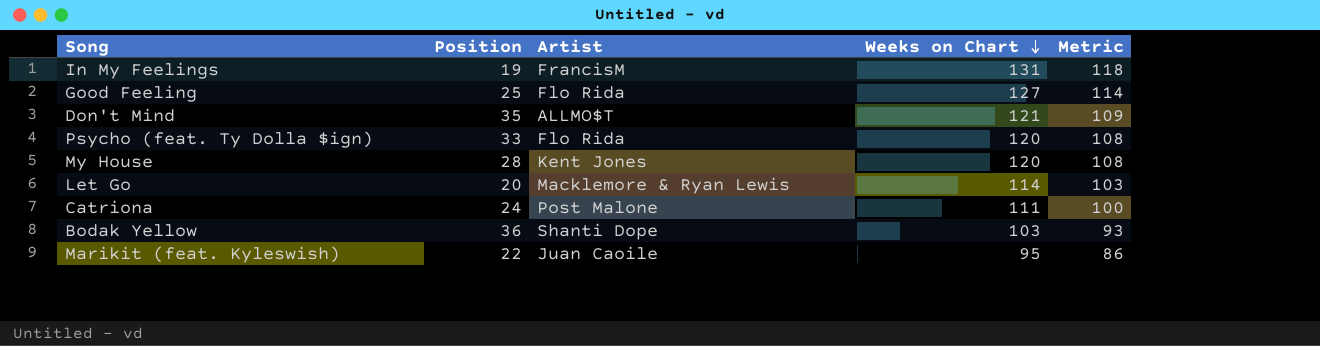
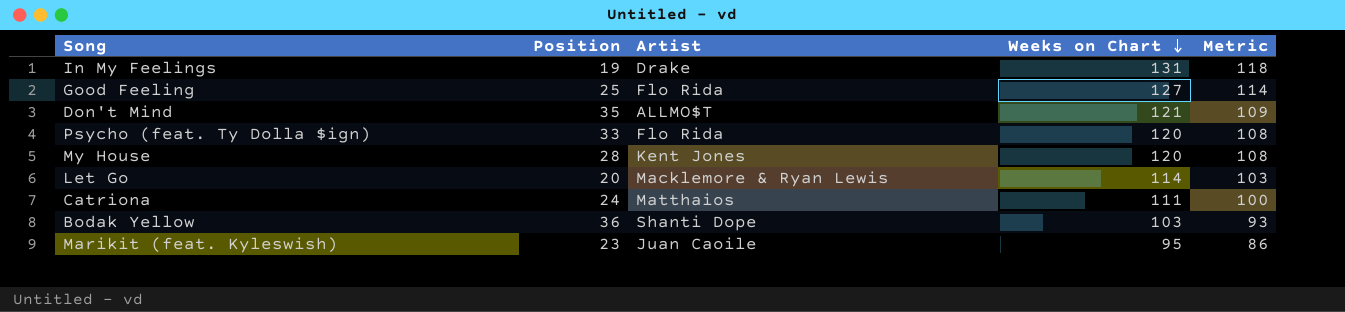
In My Feelings | Artist: FrancisM -> Drake
Catriona | Artist: Post Malone -> Matthaios
Marikit (feat. Kyleswish) | Position: 22 -> 23

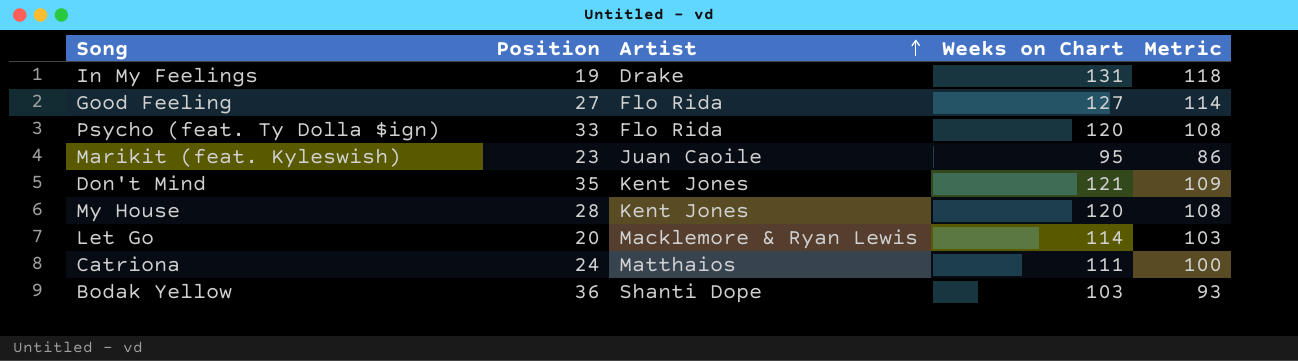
row order: Weeks on Chart descending -> Artist ascending
Good Feeling | Position: 25 -> 27
Don't Mind | Artist: ALLMO$T -> Kent Jones

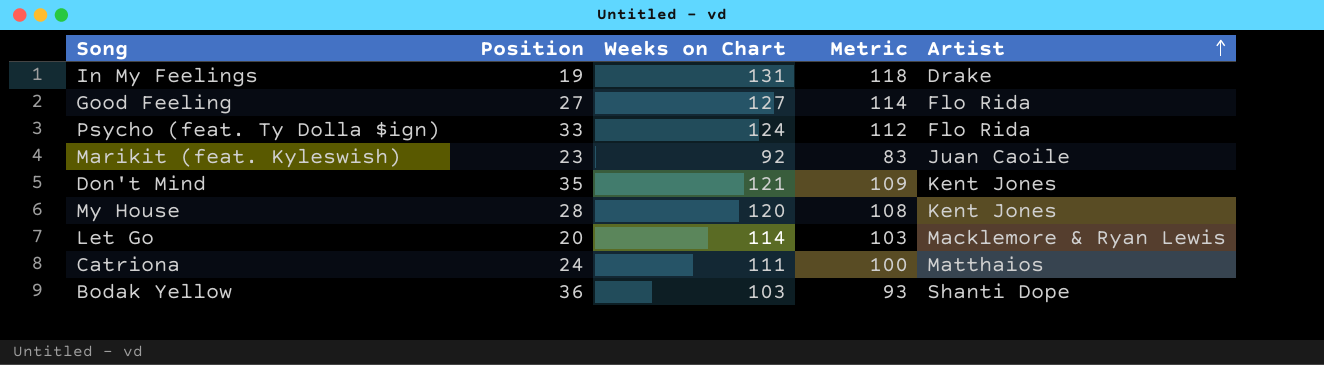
column Artist | position: 3 -> 5
Psycho (feat. Ty Dolla $ign) | Weeks on Chart: 120 -> 124
Psycho (feat. Ty Dolla $ign) | Metric: 108 -> 112
Marikit (feat. Kyleswish) | Weeks on Chart: 95 -> 92
Marikit (feat. Kyleswish) | Metric: 86 -> 83

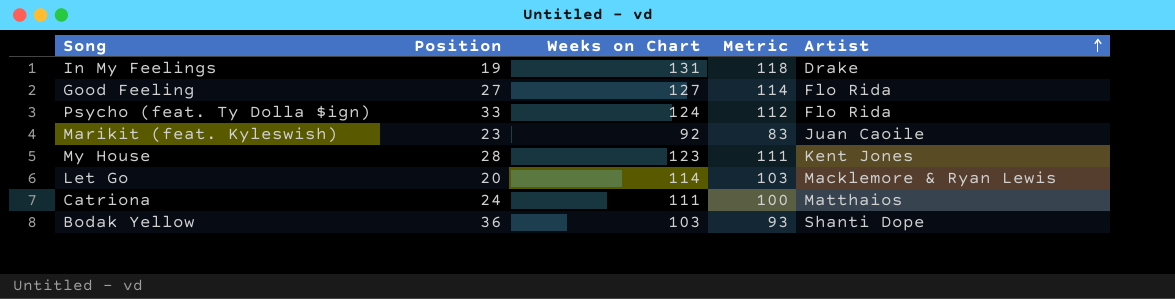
row Don't Mind: 35 | 121 | 109 | Kent Jones -> none
My House | Weeks on Chart: 120 -> 123
My House | Metric: 108 -> 111

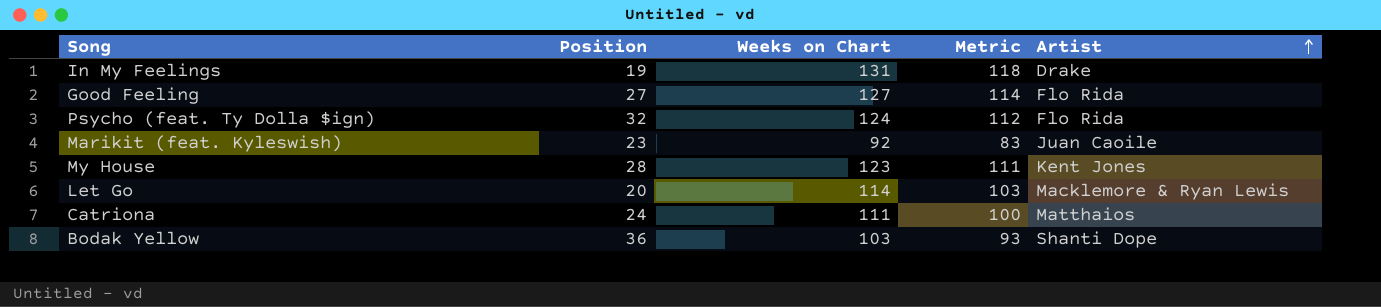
Psycho (feat. Ty Dolla $ign) | Position: 33 -> 32

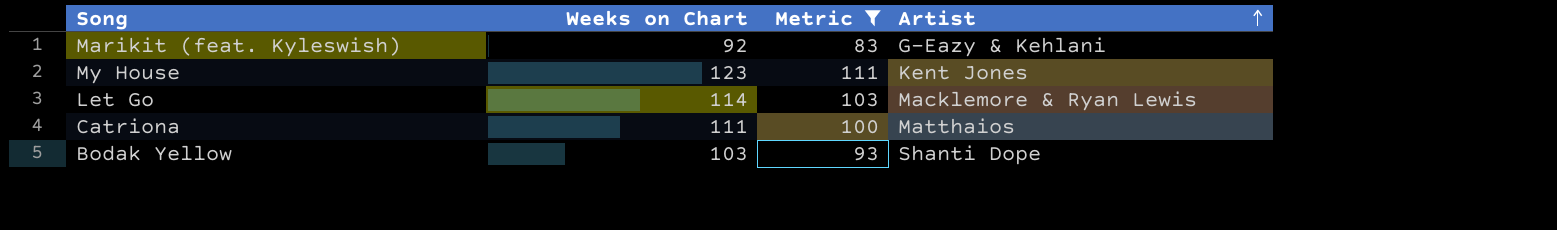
filter: none -> Metric <= 111
column Position | position: 2 -> none
Marikit (feat. Kyleswish) | Artist: Juan Caoile -> G-Eazy & Kehlani

